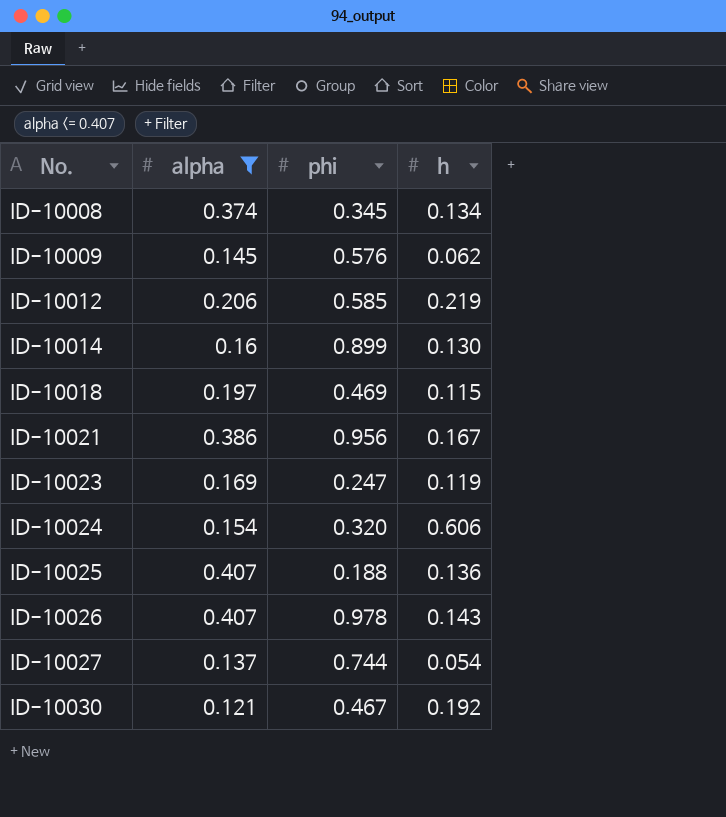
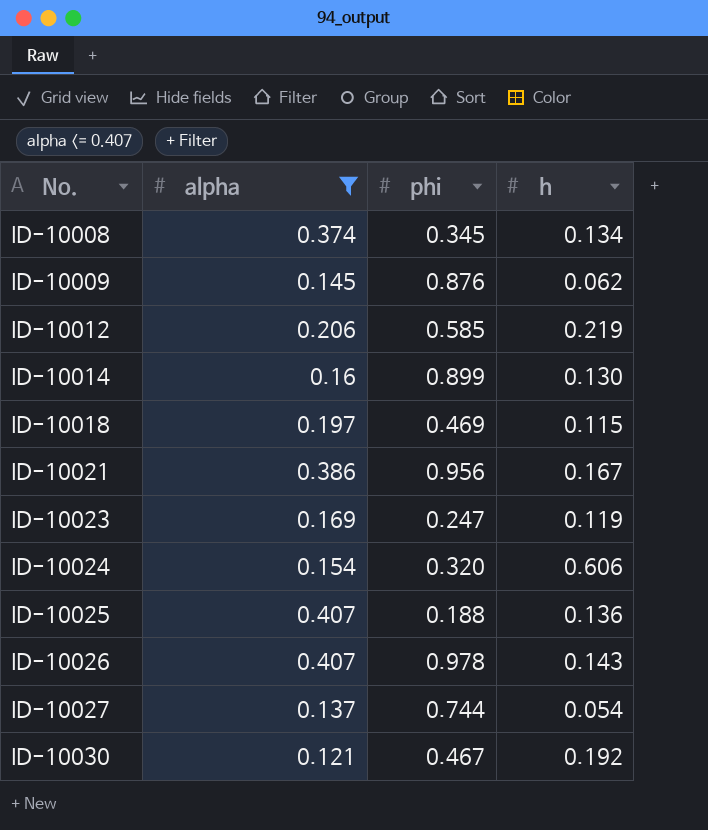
ID-10009 | phi: 0.576 -> 0.876

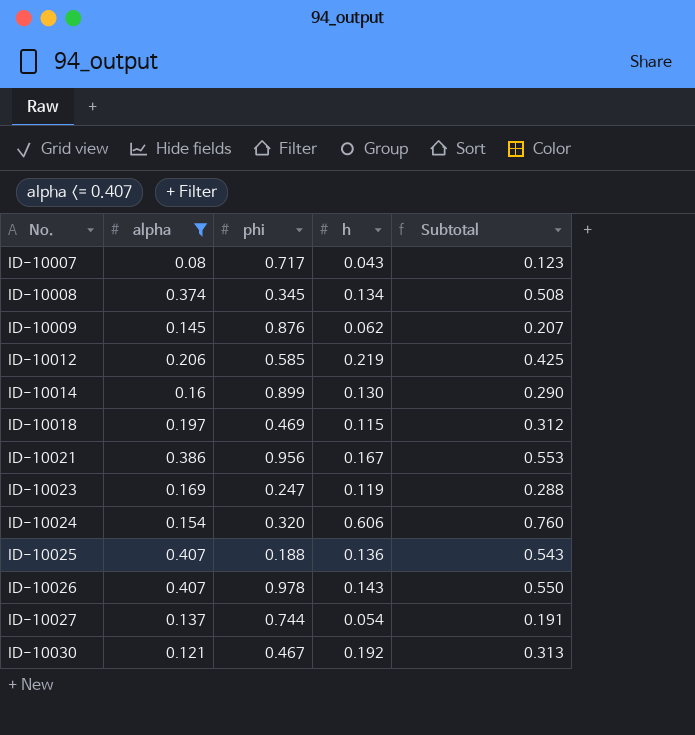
column Subtotal | formula: none -> [alpha] + [h]
row ID-10007: none -> 0.08 | 0.717 | 0.043 | 0.123

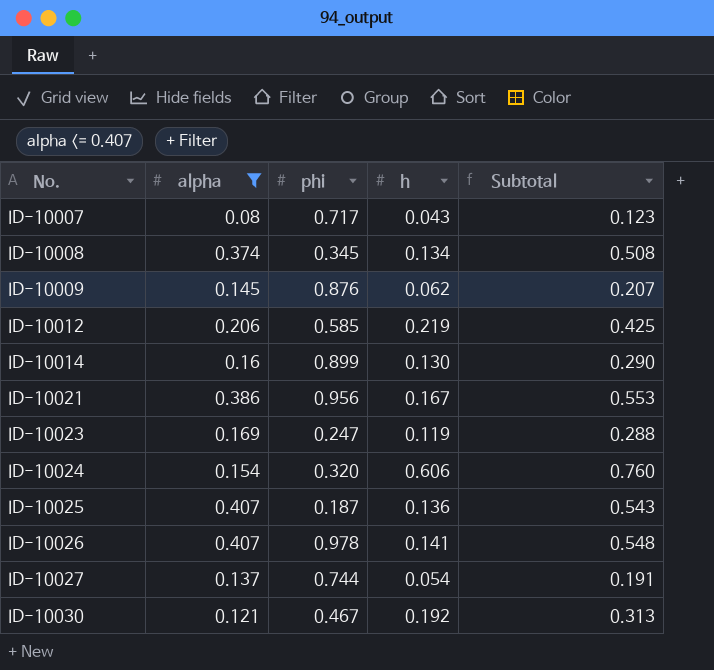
row ID-10018: 0.197 | 0.469 | 0.115 | 0.312 -> none
ID-10025 | phi: 0.188 -> 0.187
ID-10026 | h: 0.143 -> 0.141
ID-10026 | Subtotal: 0.550 -> 0.548

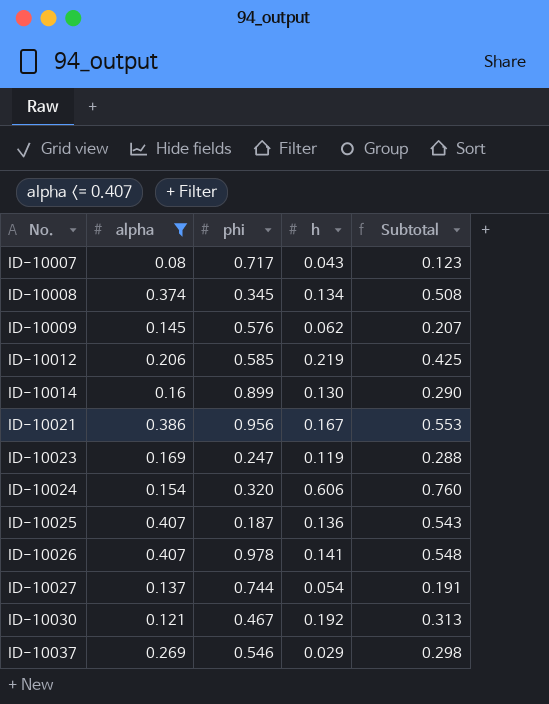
ID-10009 | phi: 0.876 -> 0.576
row ID-10037: none -> 0.269 | 0.546 | 0.029 | 0.298

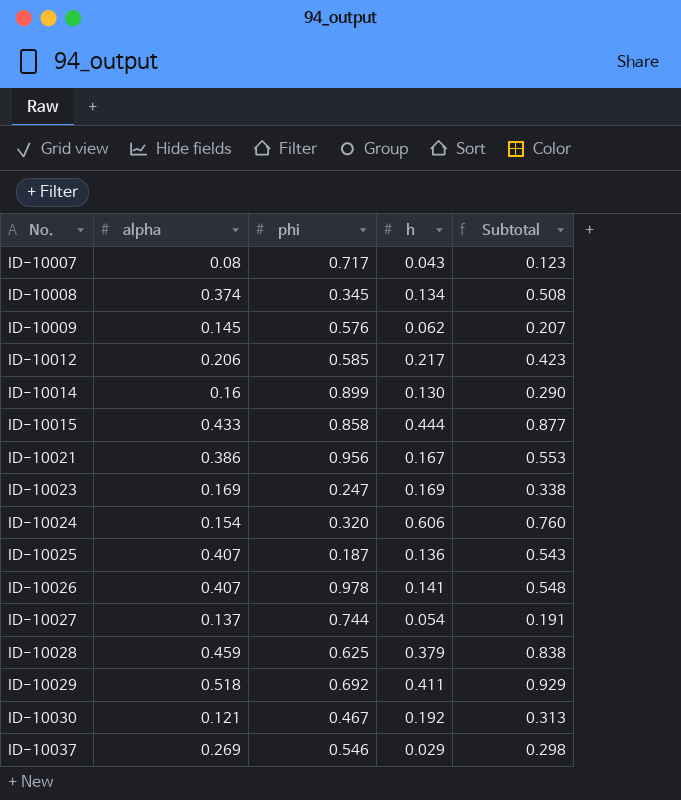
filter: alpha <= 0.407 -> none
ID-10012 | h: 0.219 -> 0.217
ID-10012 | Subtotal: 0.425 -> 0.423
ID-10023 | h: 0.119 -> 0.169
ID-10023 | Subtotal: 0.288 -> 0.338

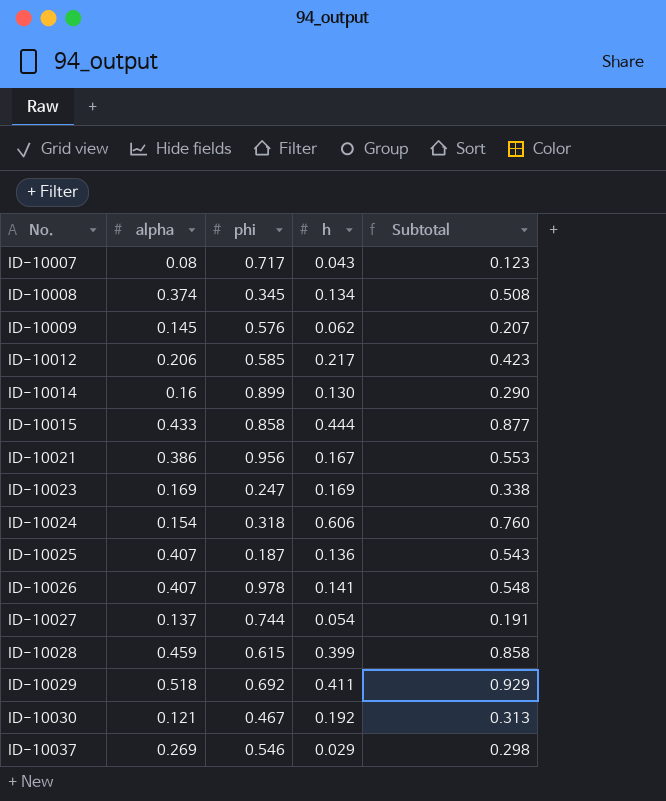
ID-10024 | phi: 0.320 -> 0.318
ID-10028 | phi: 0.625 -> 0.615
ID-10028 | h: 0.379 -> 0.399
ID-10028 | Subtotal: 0.838 -> 0.858

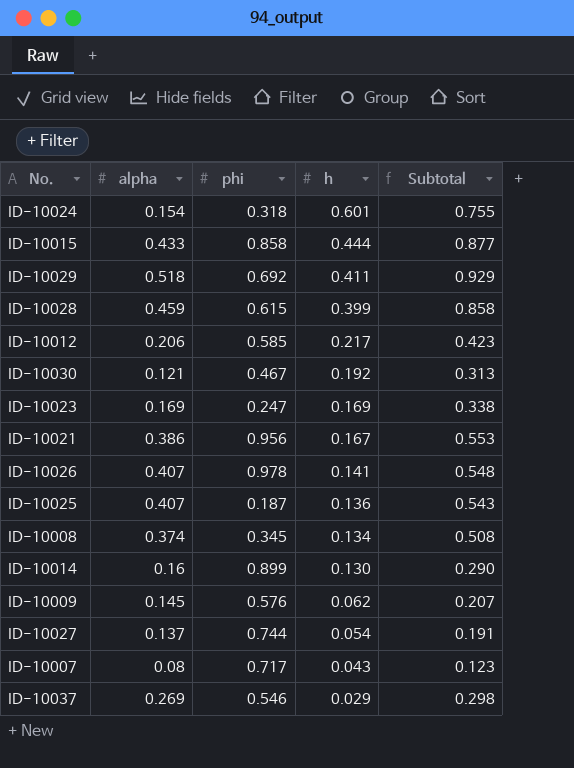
row order: No. ascending -> h descending
ID-10024 | h: 0.606 -> 0.601
ID-10024 | Subtotal: 0.760 -> 0.755

